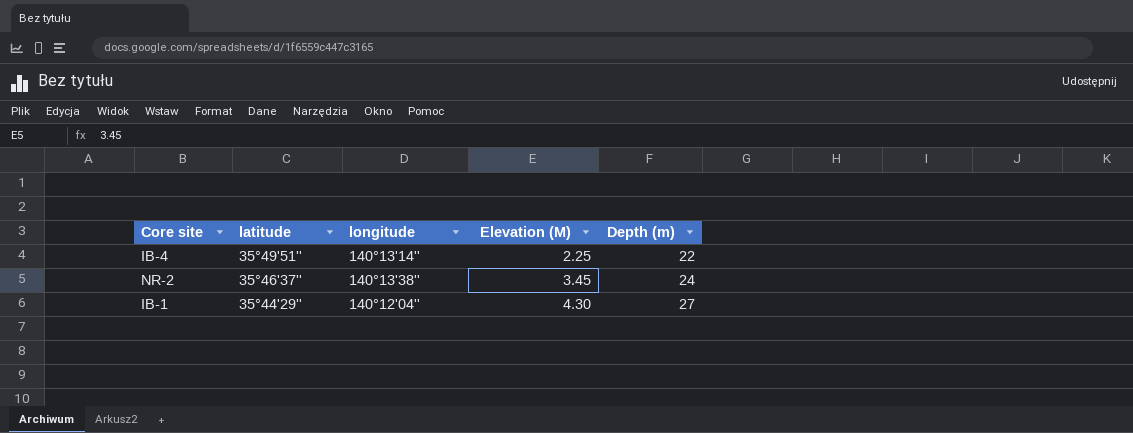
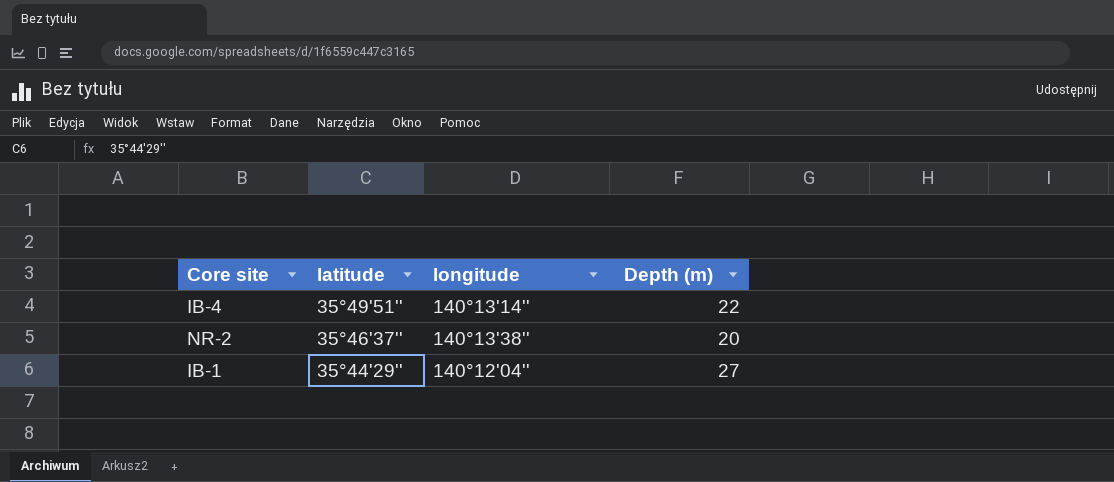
column Elevation (M) | position: 4 -> none
NR-2 | Depth (m): 24 -> 20

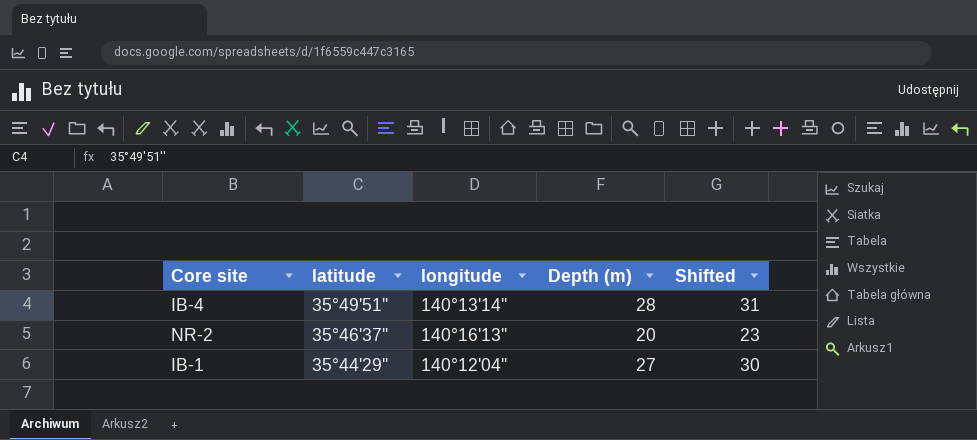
column Shifted | formula: none -> [Depth (m)] + 3
IB-4 | Depth (m): 22 -> 28
NR-2 | longitude: 140°13'38'' -> 140°16'13''

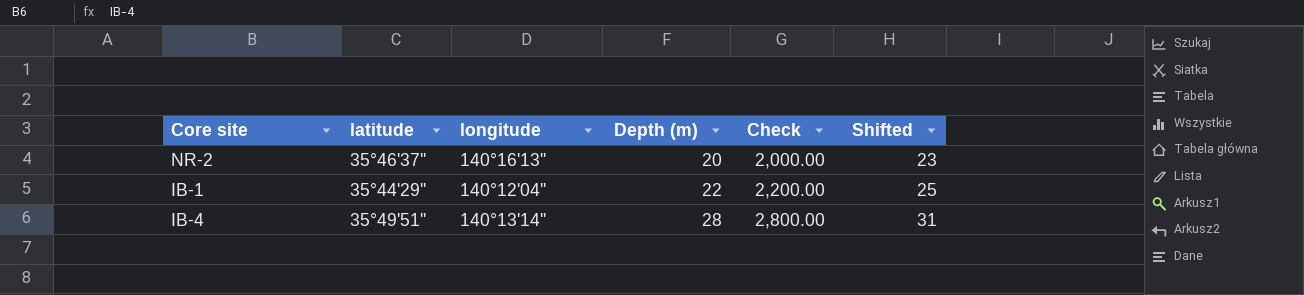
row order: latitude descending -> Depth (m) ascending
column Check | formula: none -> [Depth (m)] * 100
IB-1 | Depth (m): 27 -> 22
IB-1 | Shifted: 30 -> 25

